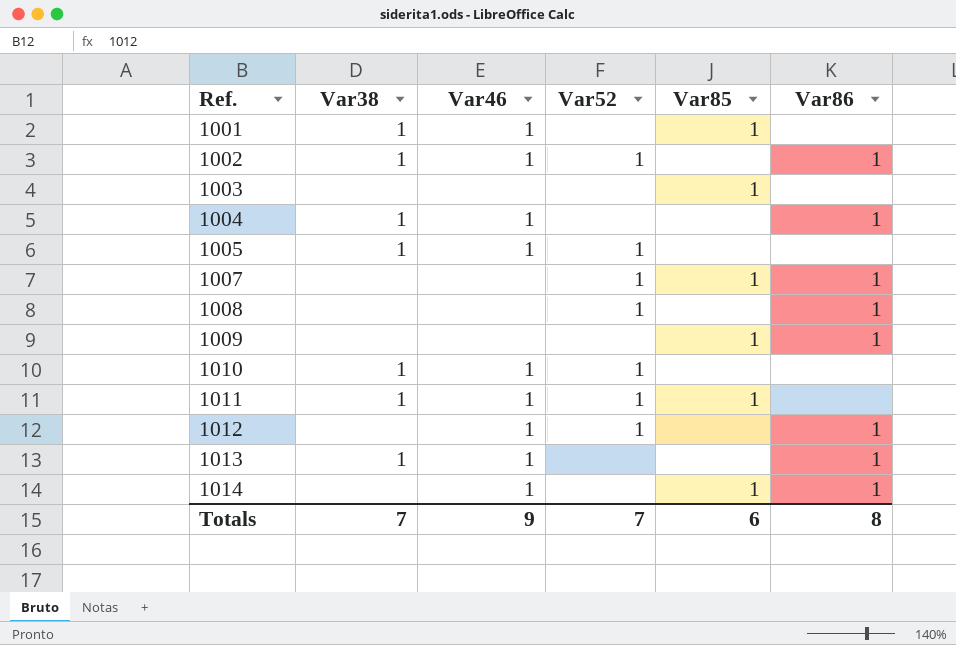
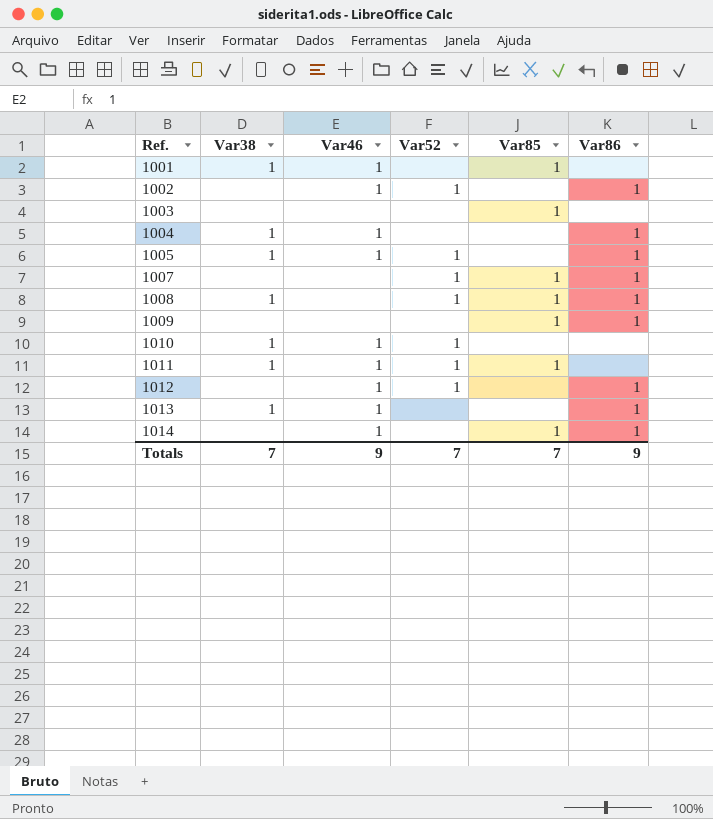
1002 | Var38: 1 -> none
1005 | Var86: none -> 1
1008 | Var38: none -> 1
1008 | Var85: none -> 1
Totals | Var85: 6 -> 7
Totals | Var86: 8 -> 9

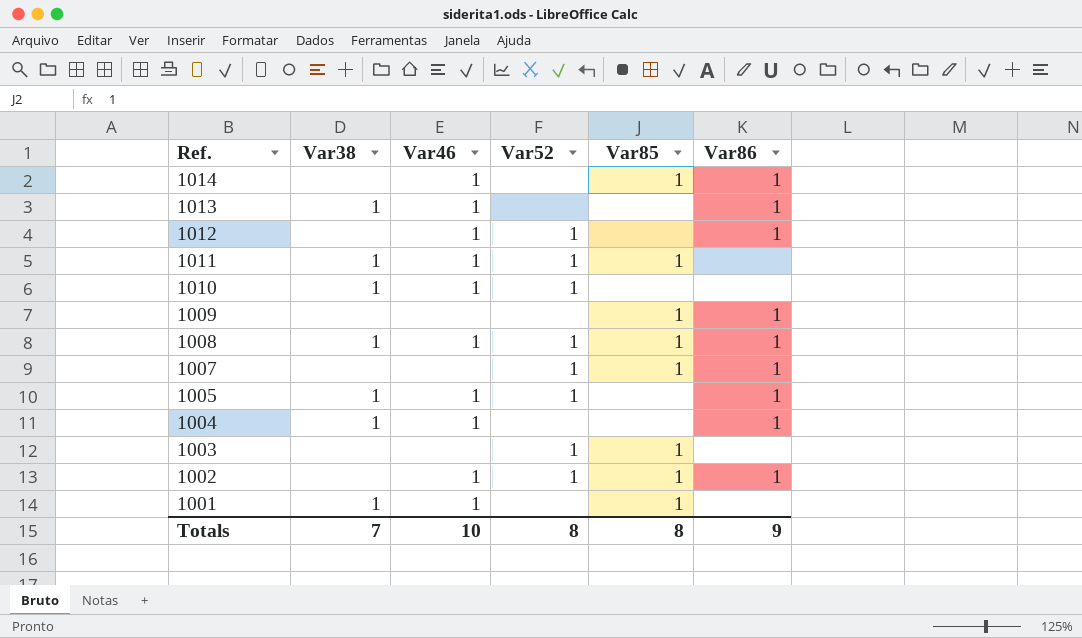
row order: Ref. ascending -> Ref. descending
1008 | Var46: none -> 1
1003 | Var52: none -> 1
1002 | Var85: none -> 1
Totals | Var46: 9 -> 10
Totals | Var52: 7 -> 8
Totals | Var85: 7 -> 8

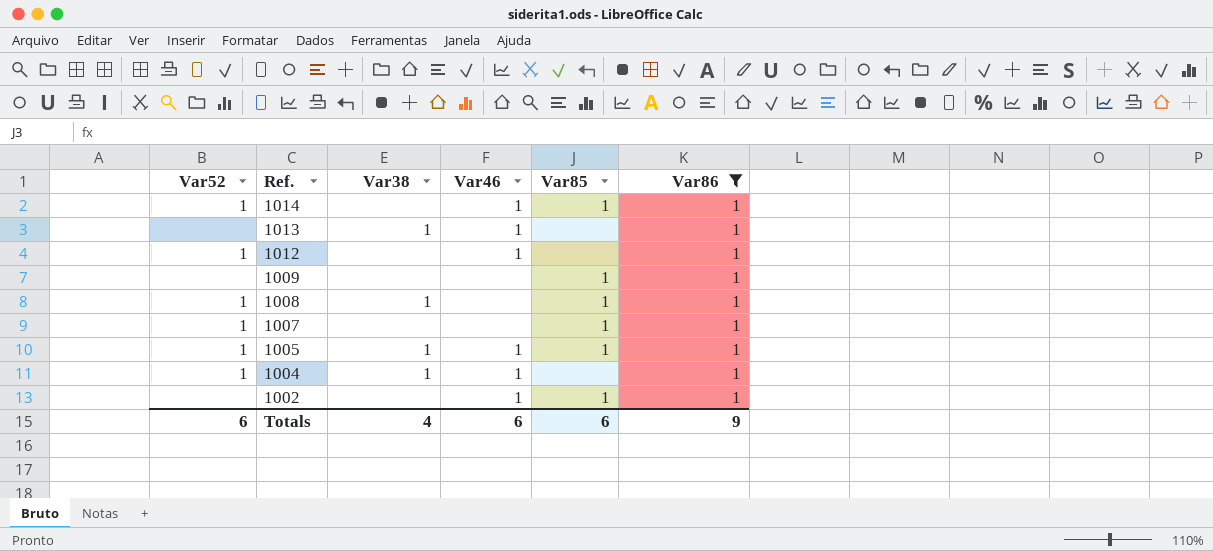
filter: none -> Var86 = 1
column Var52 | position: 4 -> 1
1014 | Var52: none -> 1
1008 | Var46: 1 -> none
1005 | Var85: none -> 1
1004 | Var52: none -> 1
1002 | Var52: 1 -> none
Totals | Var52: 8 -> 6
Totals | Var38: 7 -> 4
Totals | Var46: 10 -> 6
Totals | Var85: 8 -> 6

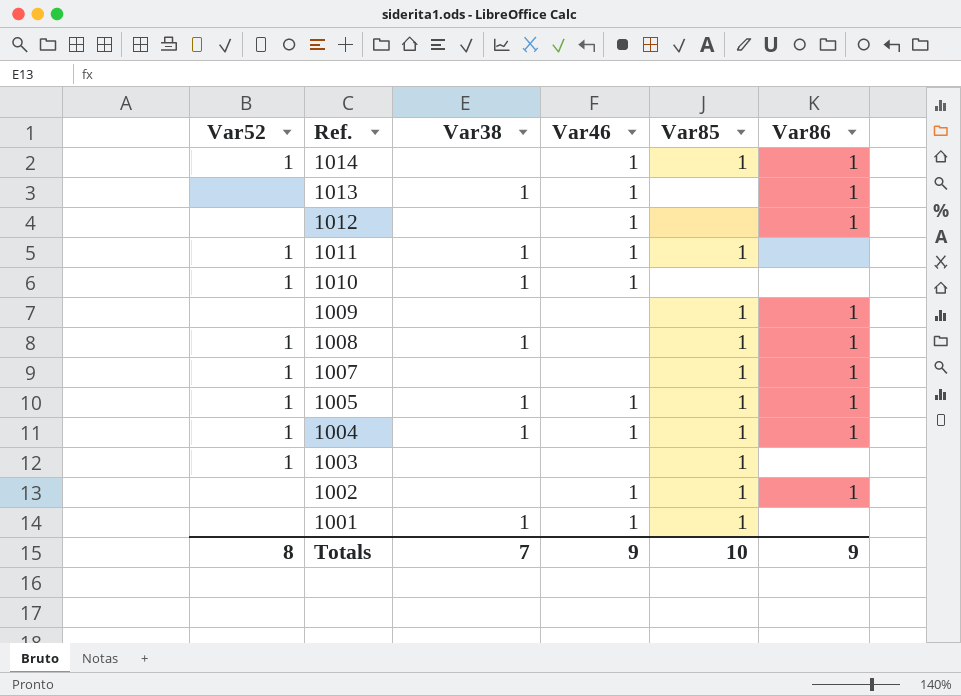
filter: Var86 = 1 -> none
1012 | Var52: 1 -> none
1004 | Var85: none -> 1
Totals | Var52: 6 -> 8
Totals | Var38: 4 -> 7
Totals | Var46: 6 -> 9
Totals | Var85: 6 -> 10

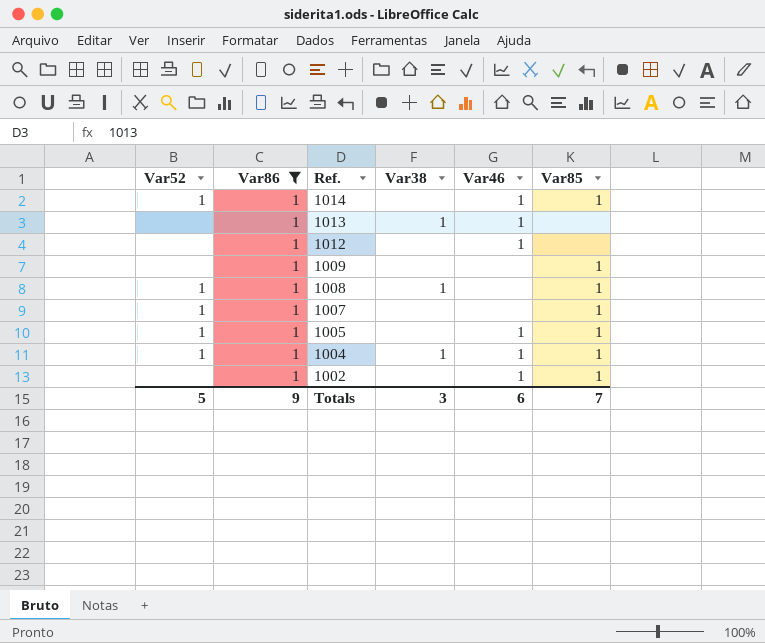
filter: none -> Var86 = 1
column Var86 | position: 6 -> 2
1005 | Var38: 1 -> none
Totals | Var52: 8 -> 5
Totals | Var38: 7 -> 3
Totals | Var46: 9 -> 6
Totals | Var85: 10 -> 7

